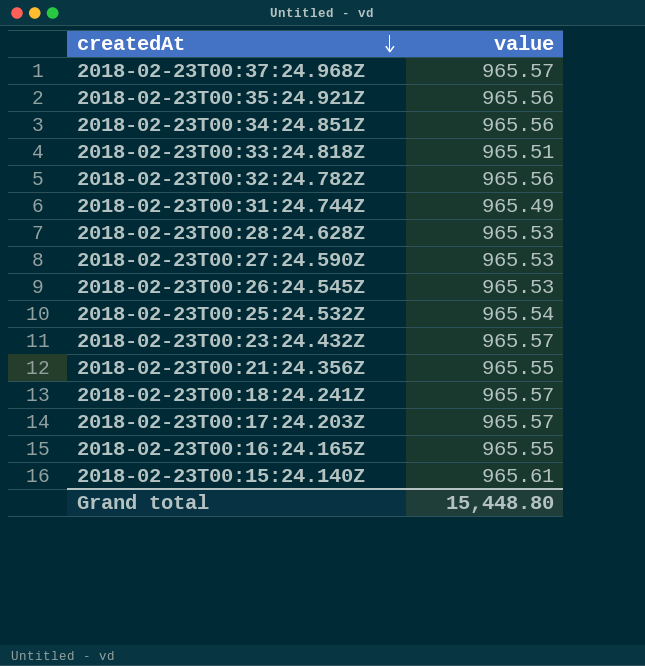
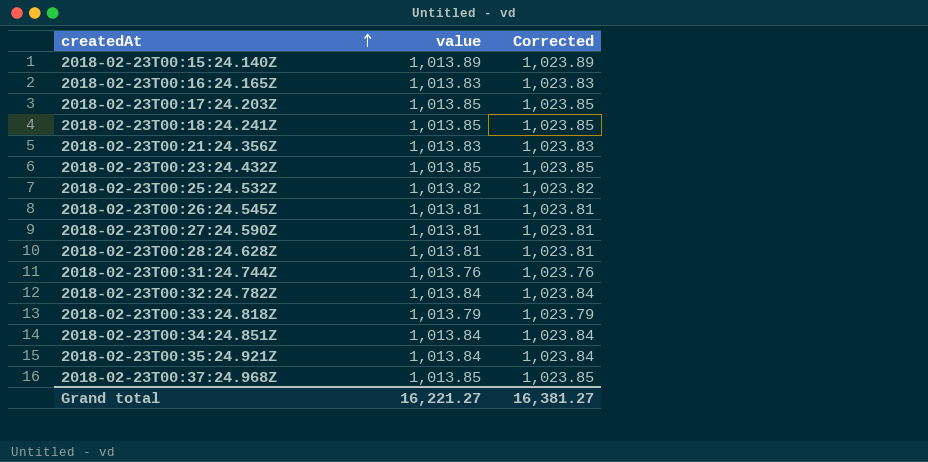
row order: createdAt descending -> createdAt ascending
column Corrected | formula: none -> [value] + 10
2018-02-23T00:15:24.140Z | value: 965.61 -> 1,013.89
2018-02-23T00:16:24.165Z | value: 965.55 -> 1,013.83
2018-02-23T00:17:24.203Z | value: 965.57 -> 1,013.85
2018-02-23T00:18:24.241Z | value: 965.57 -> 1,013.85
2018-02-23T00:21:24.356Z | value: 965.55 -> 1,013.83
2018-02-23T00:23:24.432Z | value: 965.57 -> 1,013.85
2018-02-23T00:25:24.532Z | value: 965.54 -> 1,013.82
2018-02-23T00:26:24.545Z | value: 965.53 -> 1,013.81
2018-02-23T00:27:24.590Z | value: 965.53 -> 1,013.81
2018-02-23T00:28:24.628Z | value: 965.53 -> 1,013.81
2018-02-23T00:31:24.744Z | value: 965.49 -> 1,013.76
2018-02-23T00:32:24.782Z | value: 965.56 -> 1,013.84
2018-02-23T00:33:24.818Z | value: 965.51 -> 1,013.79
2018-02-23T00:34:24.851Z | value: 965.56 -> 1,013.84
2018-02-23T00:35:24.921Z | value: 965.56 -> 1,013.84
2018-02-23T00:37:24.968Z | value: 965.57 -> 1,013.85
Grand total | value: 15,448.80 -> 16,221.27

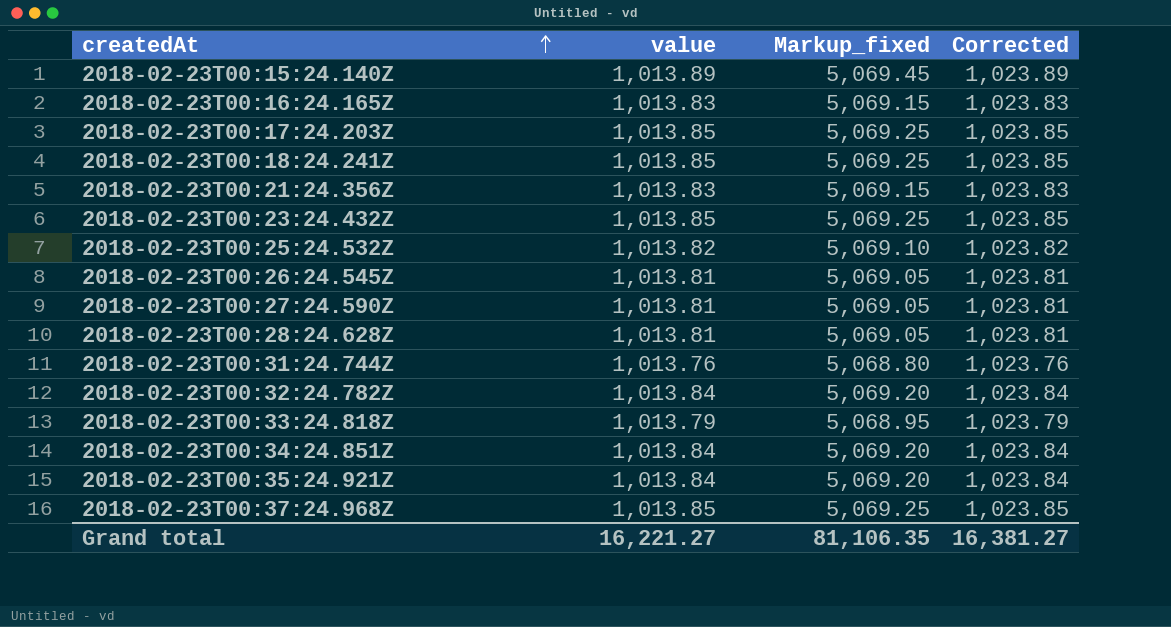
column Markup_fixed | formula: none -> [value] * 5

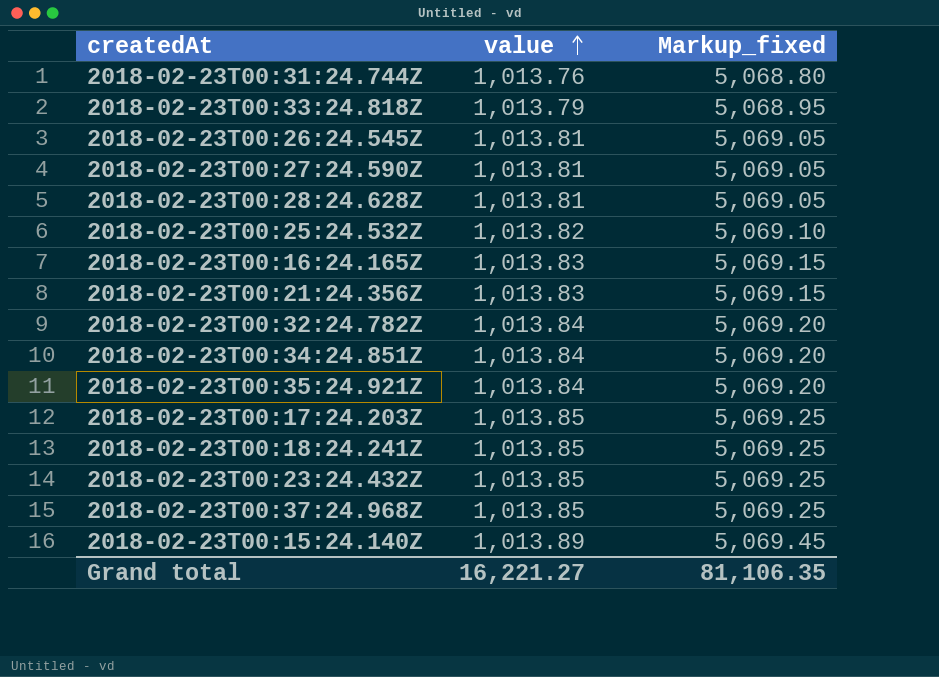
row order: createdAt ascending -> value ascending
column Corrected | formula: [value] + 10 -> none

